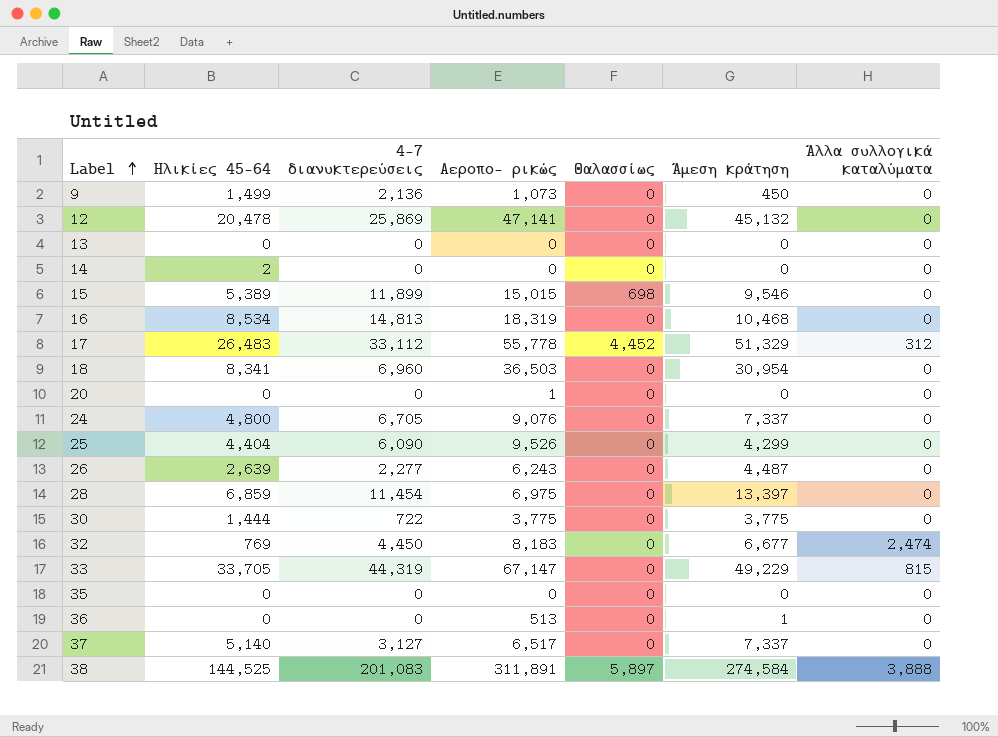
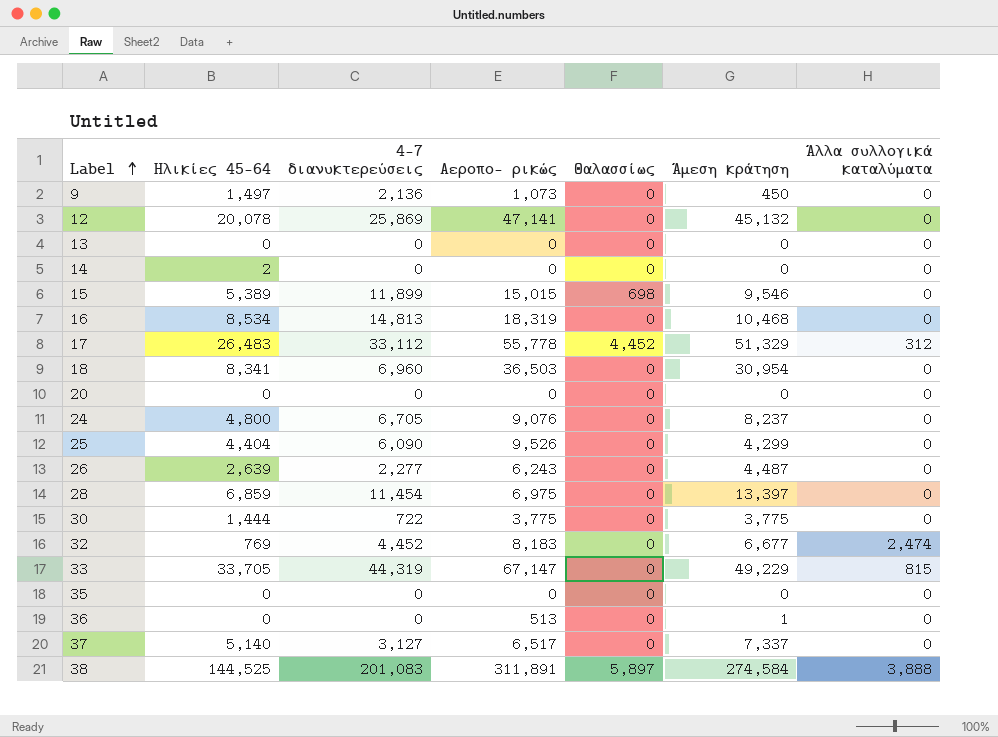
9 | Ηλικίες 45-64: 1,499 -> 1,497
12 | Ηλικίες 45-64: 20,478 -> 20,078
20 | Αεροπο- ρικώς: 1 -> 0
24 | Άμεση κράτηση: 7,337 -> 8,237
32 | 4-7 διανυκτερεύσεις: 4,450 -> 4,452

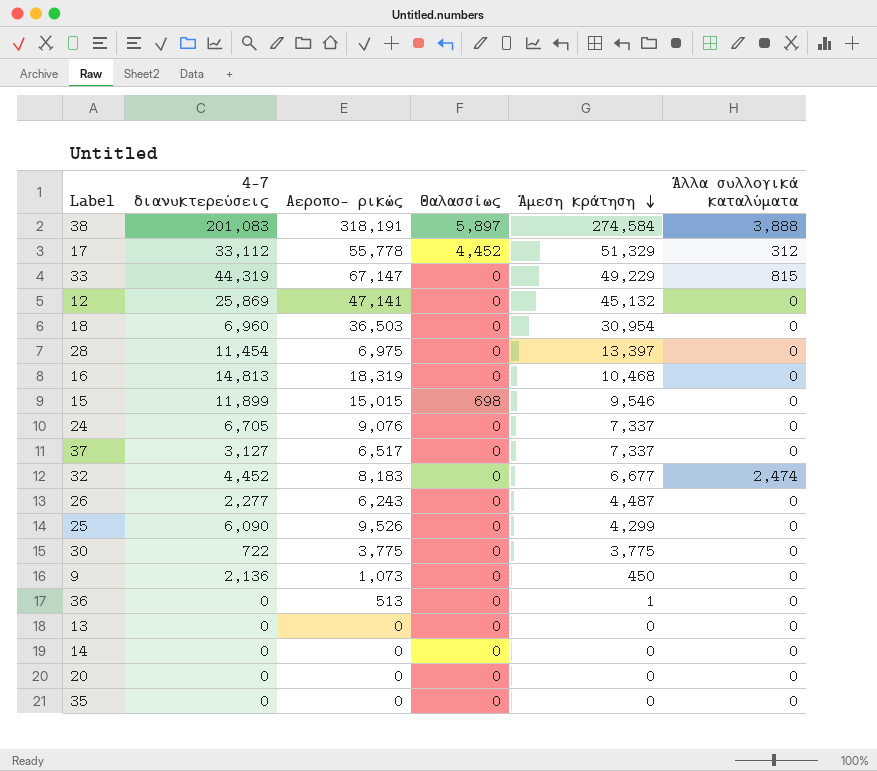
row order: Label ascending -> Άμεση κράτηση descending
column Ηλικίες 45-64 | position: 2 -> none
38 | Αεροπο- ρικώς: 311,891 -> 318,191
24 | Άμεση κράτηση: 8,237 -> 7,337

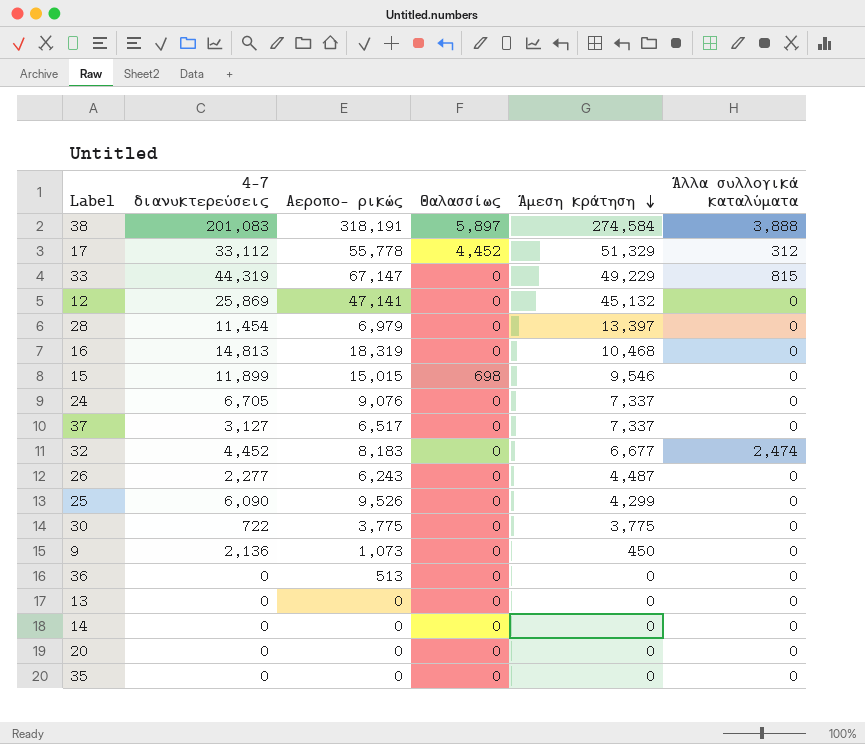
row 18: 6,960 | 36,503 | 0 | 30,954 | 0 -> none
28 | Αεροπο- ρικώς: 6,975 -> 6,979
36 | Άμεση κράτηση: 1 -> 0

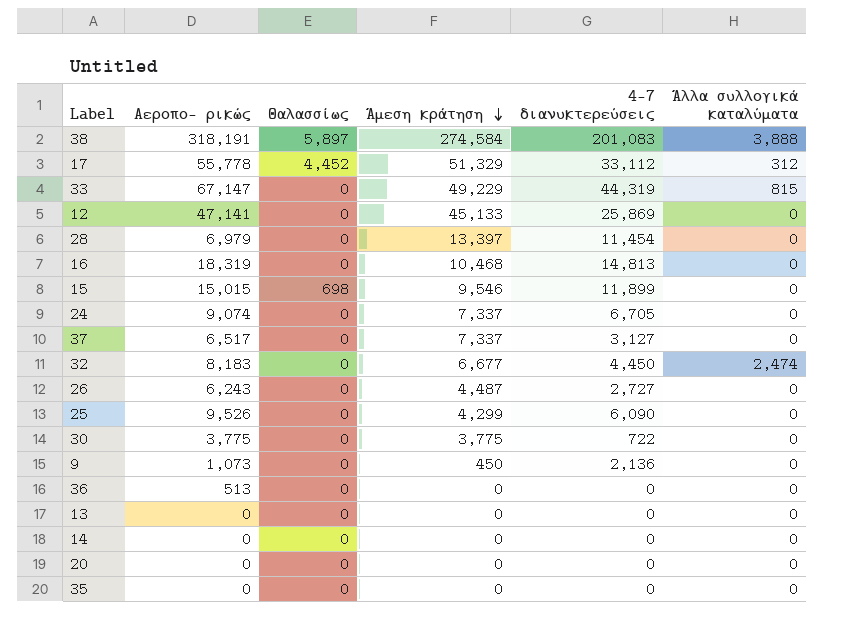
column 4-7 διανυκτερεύσεις | position: 2 -> 5
12 | Άμεση κράτηση: 45,132 -> 45,133
24 | Αεροπο- ρικώς: 9,076 -> 9,074
32 | 4-7 διανυκτερεύσεις: 4,452 -> 4,450
26 | 4-7 διανυκτερεύσεις: 2,277 -> 2,727

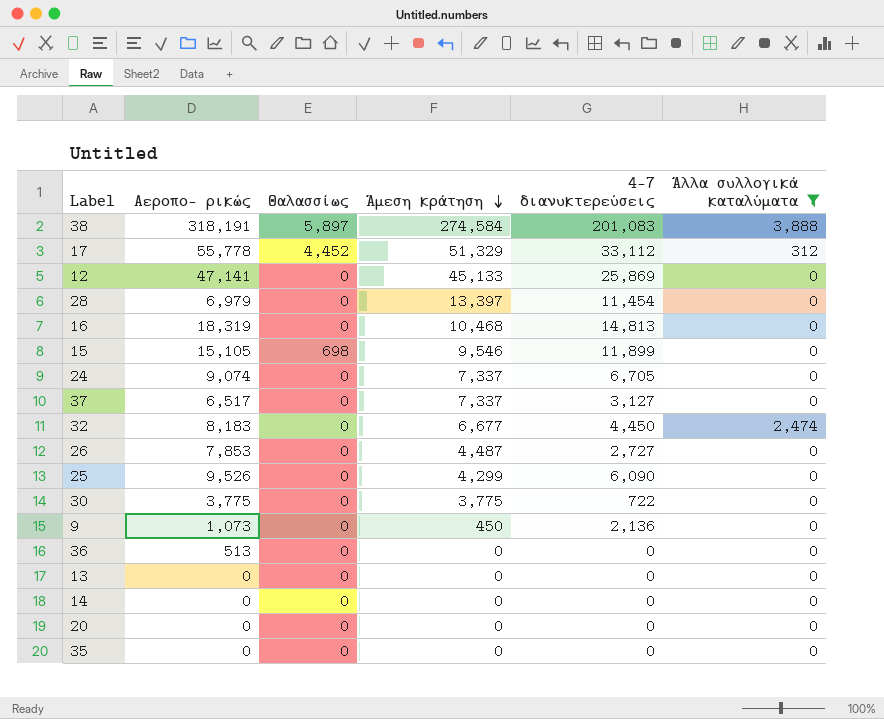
filter: none -> Άλλα συλλογικά καταλύματα != 815
15 | Αεροπο- ρικώς: 15,015 -> 15,105
26 | Αεροπο- ρικώς: 6,243 -> 7,853

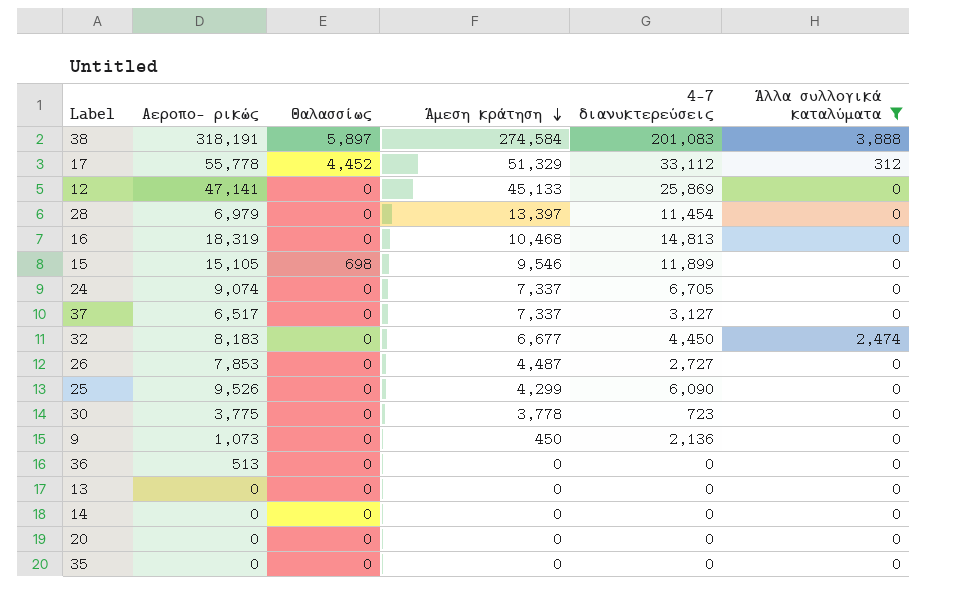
30 | Άμεση κράτηση: 3,775 -> 3,778
30 | 4-7 διανυκτερεύσεις: 722 -> 723

